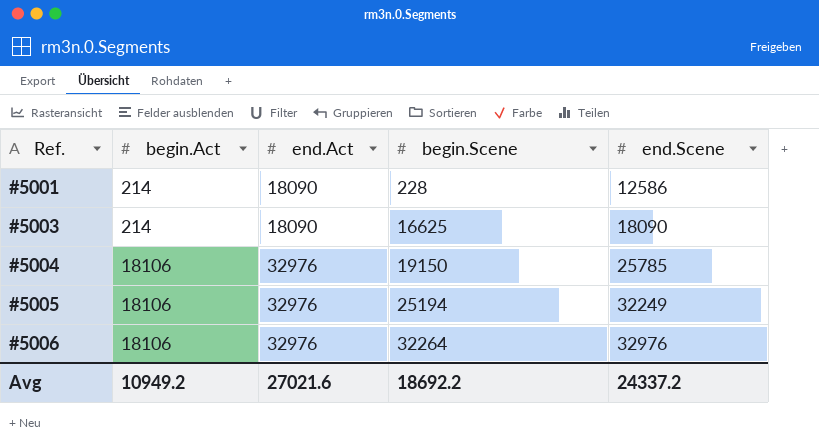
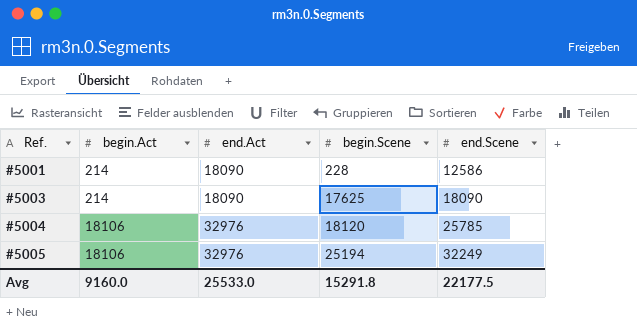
row #5006: 18106 | 32976 | 32264 | 32976 -> none
#5003 | begin.Scene: 16625 -> 17625
#5004 | begin.Scene: 19150 -> 18120
Avg | begin.Act: 10949.2 -> 9160.0
Avg | end.Act: 27021.6 -> 25533.0
Avg | begin.Scene: 18692.2 -> 15291.8
Avg | end.Scene: 24337.2 -> 22177.5

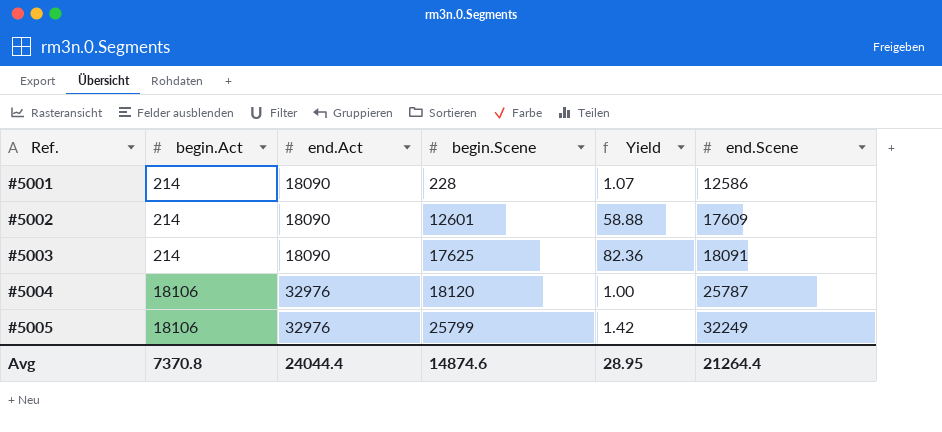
column Yield | formula: none -> [begin.Scene] / [begin.Act]
row #5002: none -> 214 | 18090 | 12601 | 58.88 | 17609
#5003 | end.Scene: 18090 -> 18091
#5004 | end.Scene: 25785 -> 25787
#5005 | begin.Scene: 25194 -> 25799
Avg | begin.Act: 9160.0 -> 7370.8
Avg | end.Act: 25533.0 -> 24044.4
Avg | begin.Scene: 15291.8 -> 14874.6
Avg | end.Scene: 22177.5 -> 21264.4

